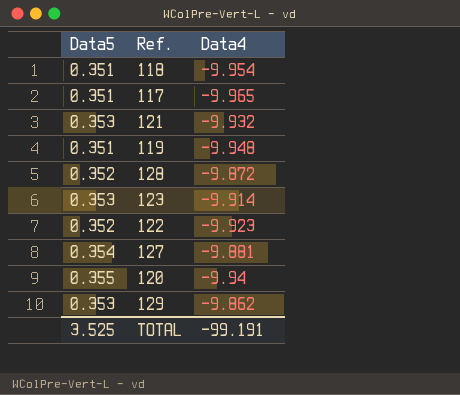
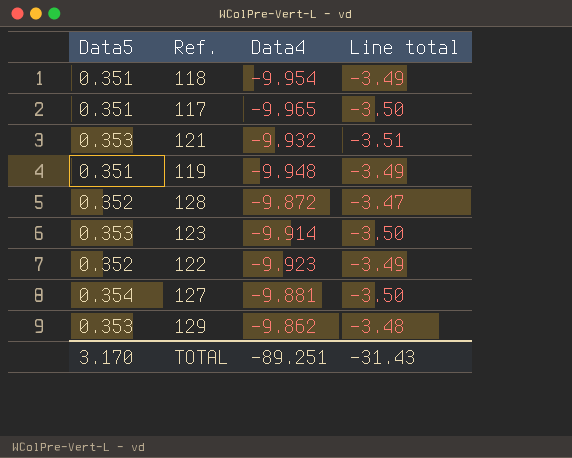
column Line total | formula: none -> [Data5] * [Data4]
row 120: 0.355 | -9.94 -> none
TOTAL | Data5: 3.525 -> 3.170
TOTAL | Data4: -99.191 -> -89.251

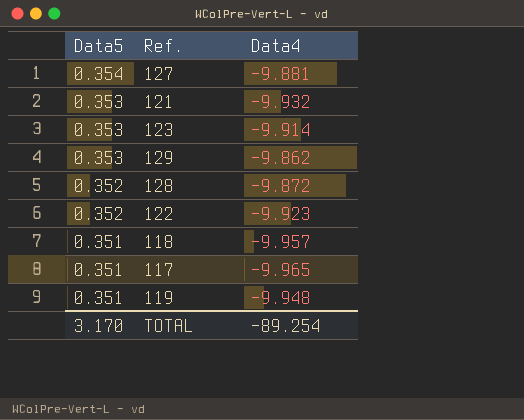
row order: none -> Data5 descending
column Line total | formula: [Data5] * [Data4] -> none
118 | Data4: -9.954 -> -9.957
TOTAL | Data4: -89.251 -> -89.254

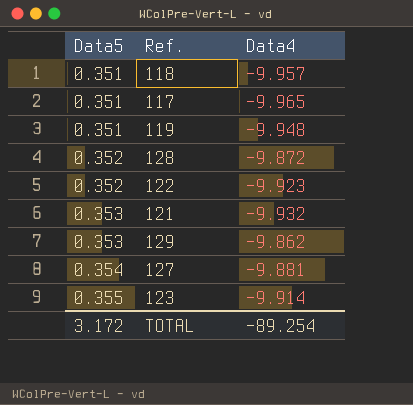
row order: Data5 descending -> Data5 ascending
123 | Data5: 0.353 -> 0.355
TOTAL | Data5: 3.170 -> 3.172

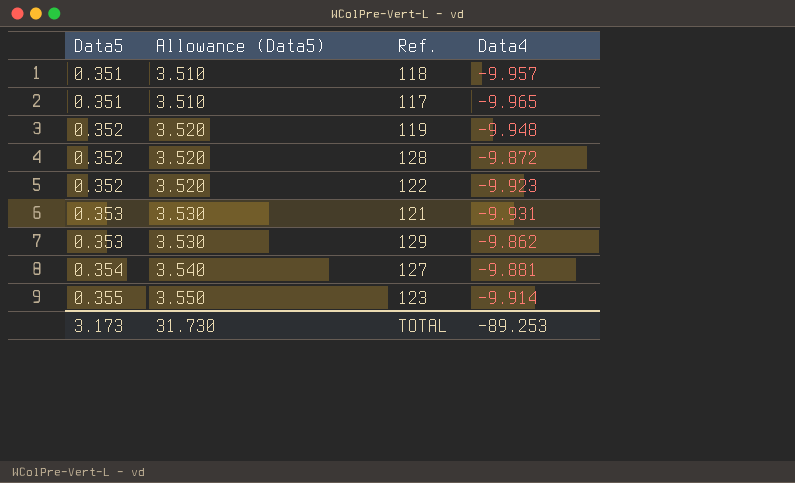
column Allowance (Data5) | formula: none -> [Data5] * 10
119 | Data5: 0.351 -> 0.352
121 | Data4: -9.932 -> -9.931
TOTAL | Data5: 3.172 -> 3.173
TOTAL | Data4: -89.254 -> -89.253

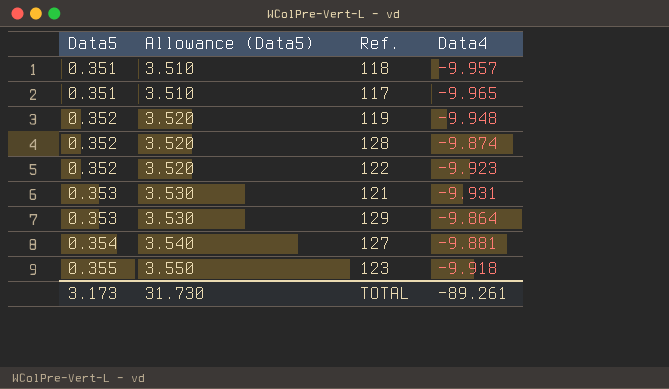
128 | Data4: -9.872 -> -9.874
129 | Data4: -9.862 -> -9.864
123 | Data4: -9.914 -> -9.918
TOTAL | Data4: -89.253 -> -89.261

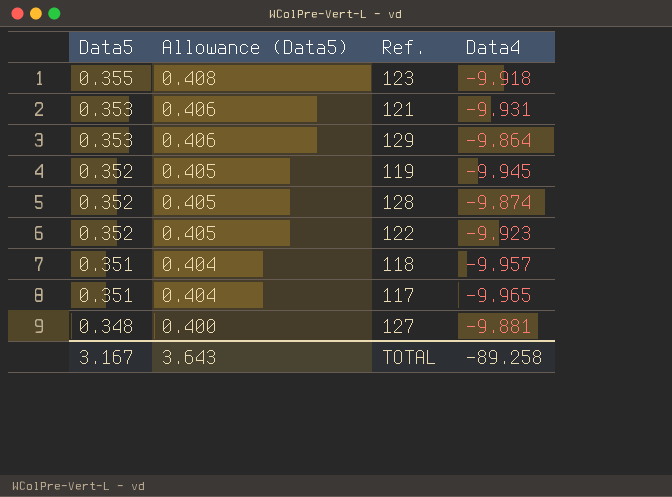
row order: Data5 ascending -> Data5 descending
column Allowance (Data5) | formula: [Data5] * 10 -> [Data5] * 1.15
119 | Data4: -9.948 -> -9.945
127 | Data5: 0.354 -> 0.348
TOTAL | Data5: 3.173 -> 3.167
TOTAL | Allowance (Data5): 31.730 -> 3.643
TOTAL | Data4: -89.261 -> -89.258

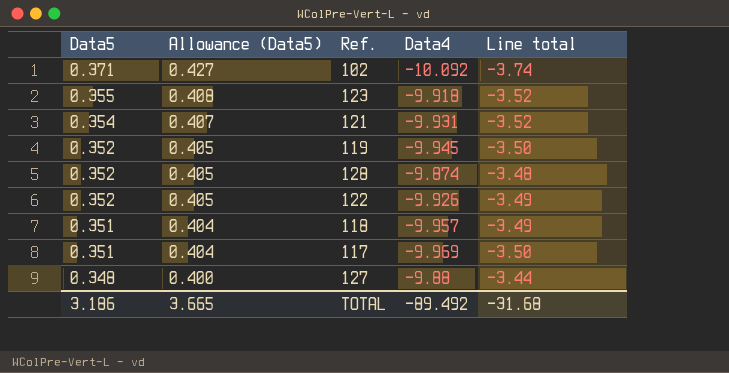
column Line total | formula: none -> [Data5] * [Data4]
row 129: 0.353 | 0.406 | -9.864 -> none
row 102: none -> 0.371 | 0.427 | -10.092 | -3.74
121 | Data5: 0.353 -> 0.354
121 | Allowance (Data5): 0.406 -> 0.407
122 | Data4: -9.923 -> -9.926
117 | Data4: -9.965 -> -9.969
127 | Data4: -9.881 -> -9.88
TOTAL | Data5: 3.167 -> 3.186
TOTAL | Allowance (Data5): 3.643 -> 3.665
TOTAL | Data4: -89.258 -> -89.492

